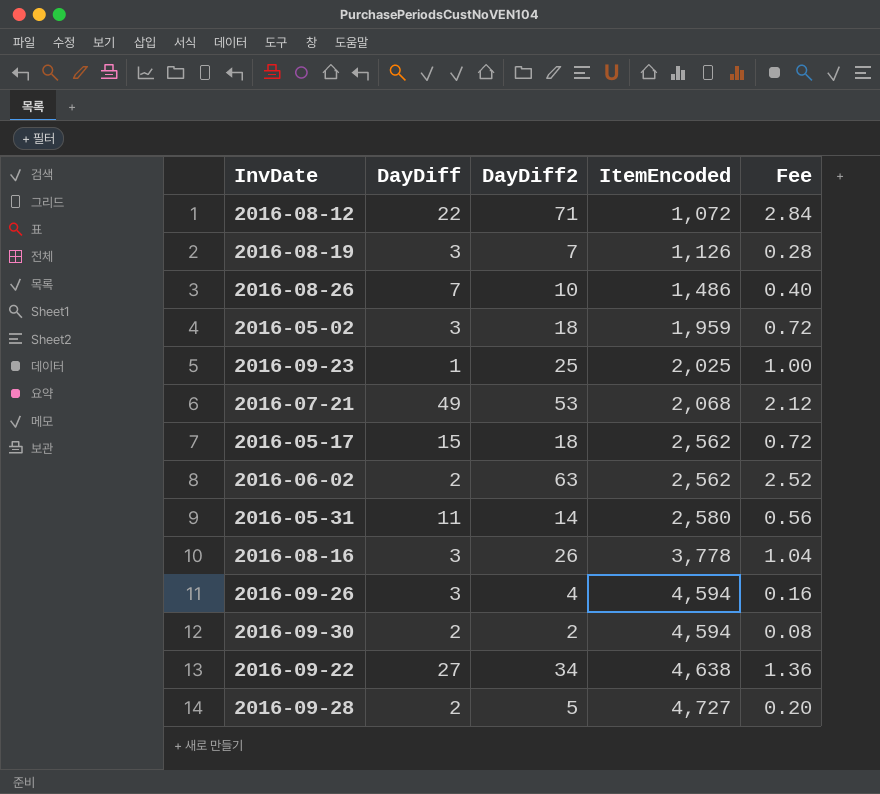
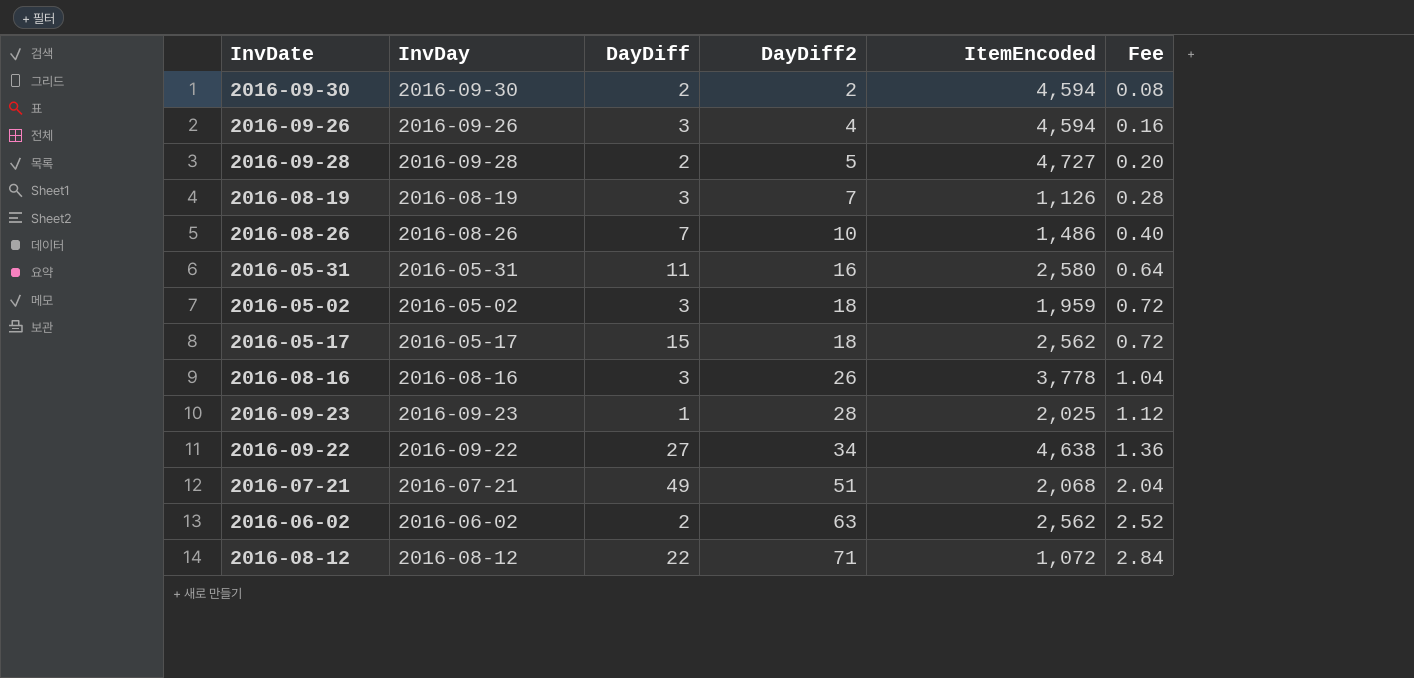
row order: ItemEncoded ascending -> DayDiff2 ascending
column InvDay | position: none -> 2
2016-05-31 | DayDiff2: 14 -> 16
2016-05-31 | Fee: 0.56 -> 0.64
2016-09-23 | DayDiff2: 25 -> 28
2016-09-23 | Fee: 1.00 -> 1.12
2016-07-21 | DayDiff2: 53 -> 51
2016-07-21 | Fee: 2.12 -> 2.04

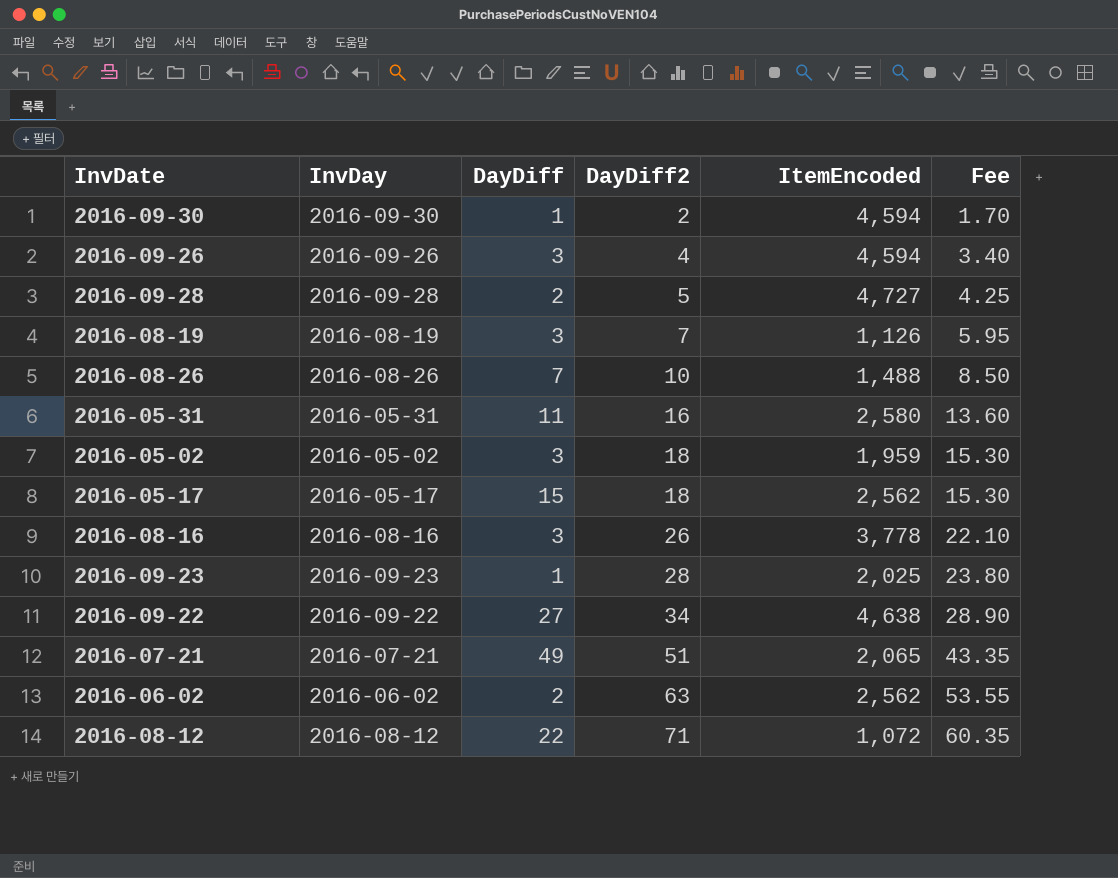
column Fee | formula: [DayDiff2] * 0.04 -> [DayDiff2] * 0.85
2016-09-30 | DayDiff: 2 -> 1
2016-08-26 | ItemEncoded: 1,486 -> 1,488
2016-07-21 | ItemEncoded: 2,068 -> 2,065

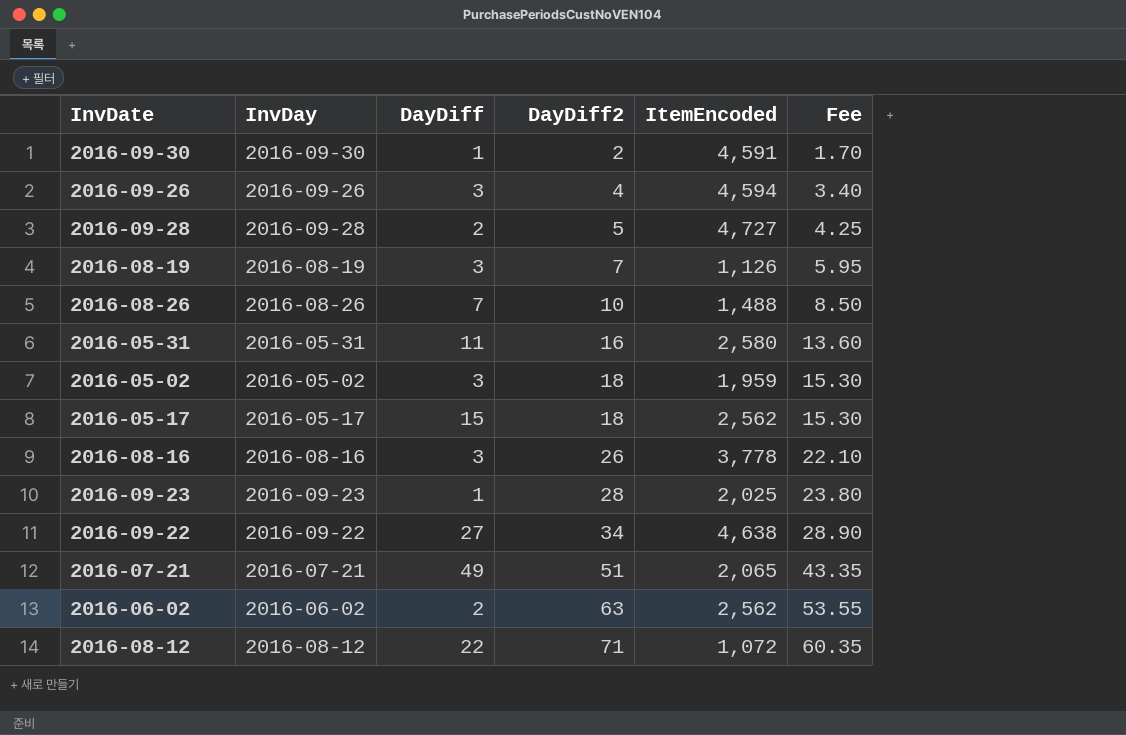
2016-09-30 | ItemEncoded: 4,594 -> 4,591

